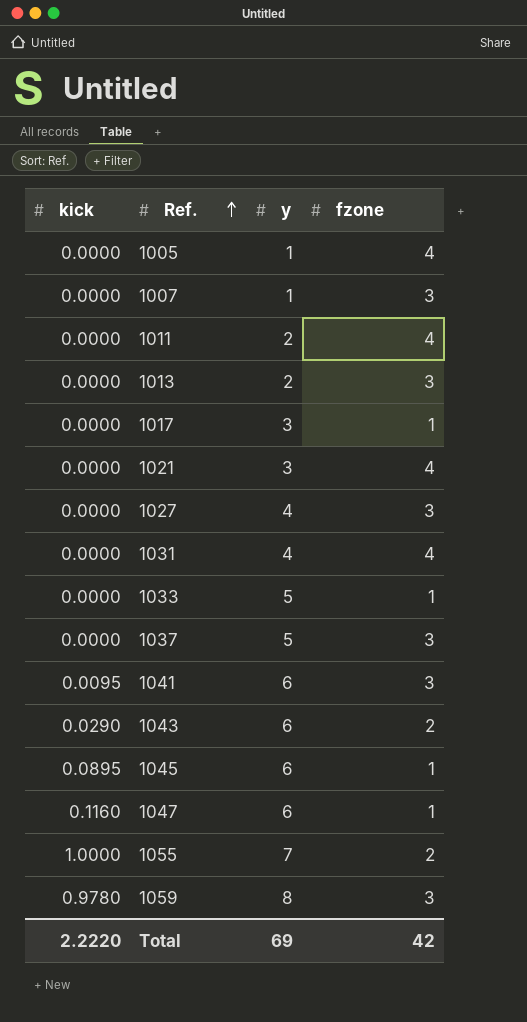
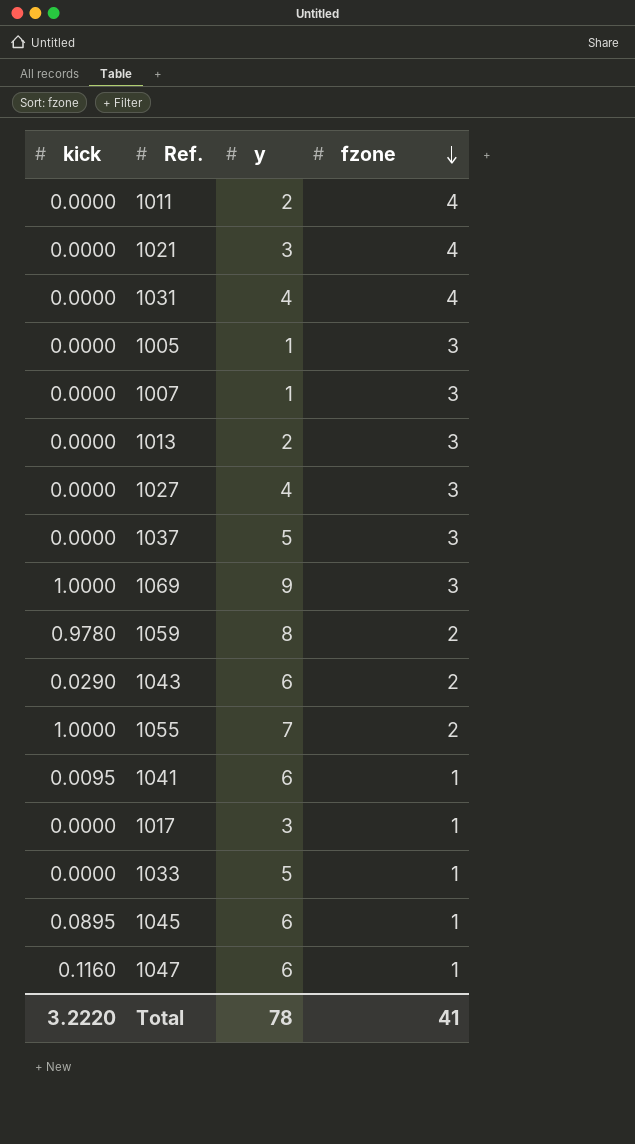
row order: Ref. ascending -> fzone descending
1005 | fzone: 4 -> 3
row 1069: none -> 1.0000 | 9 | 3
1059 | fzone: 3 -> 2
1041 | fzone: 3 -> 1
Total | kick: 2.2220 -> 3.2220
Total | y: 69 -> 78
Total | fzone: 42 -> 41

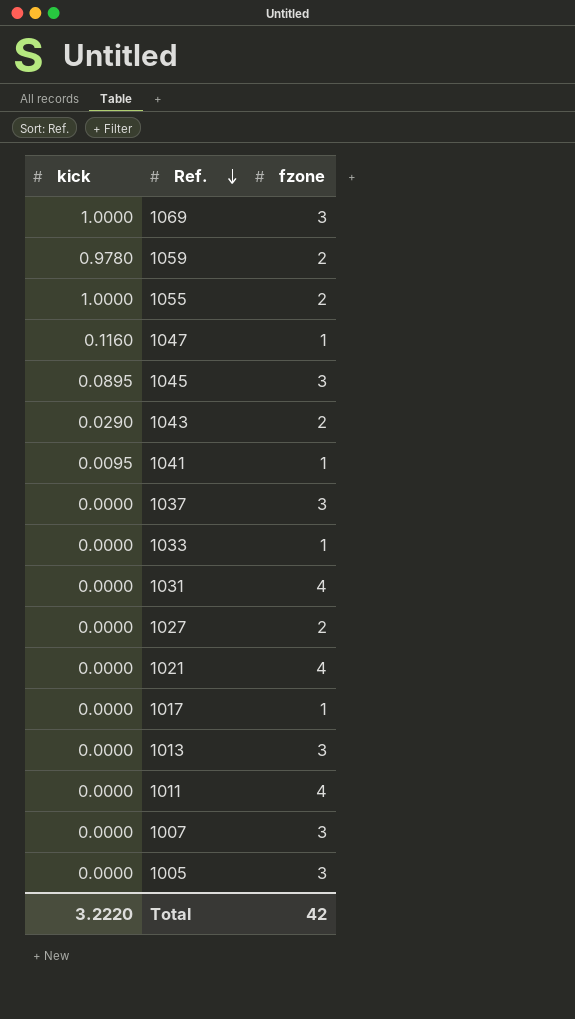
row order: fzone descending -> Ref. descending
column y | position: 3 -> none
1045 | fzone: 1 -> 3
1027 | fzone: 3 -> 2
Total | fzone: 41 -> 42

